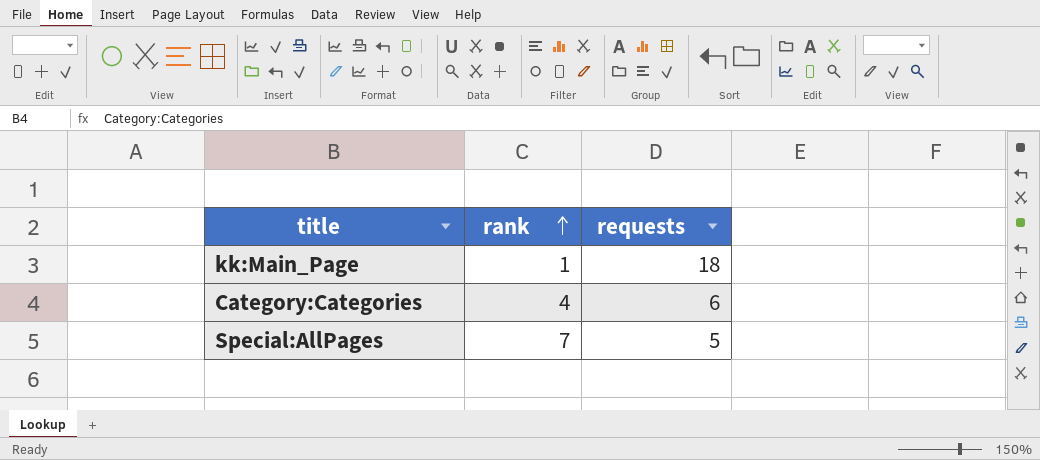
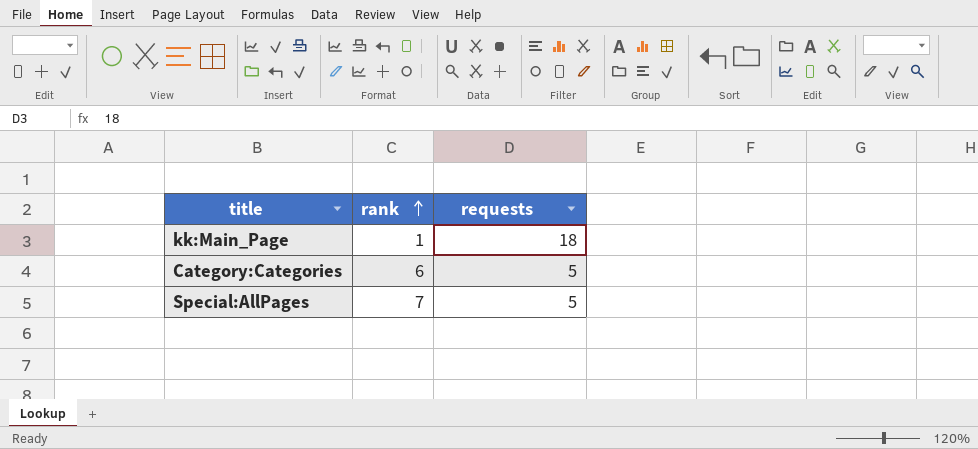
Category:Categories | rank: 4 -> 6
Category:Categories | requests: 6 -> 5

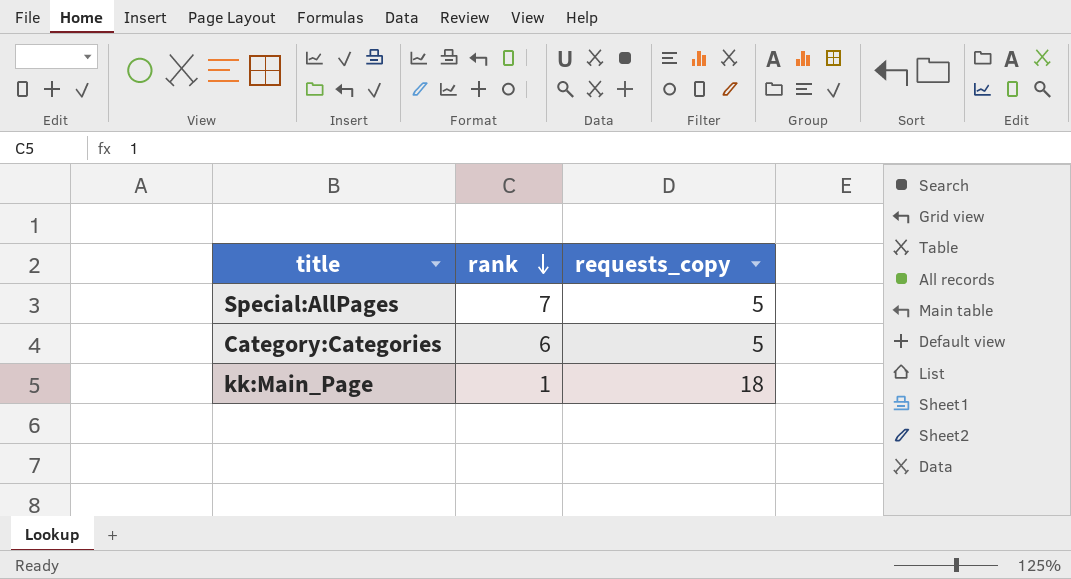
row order: rank ascending -> rank descending
column name: requests -> requests_copy

